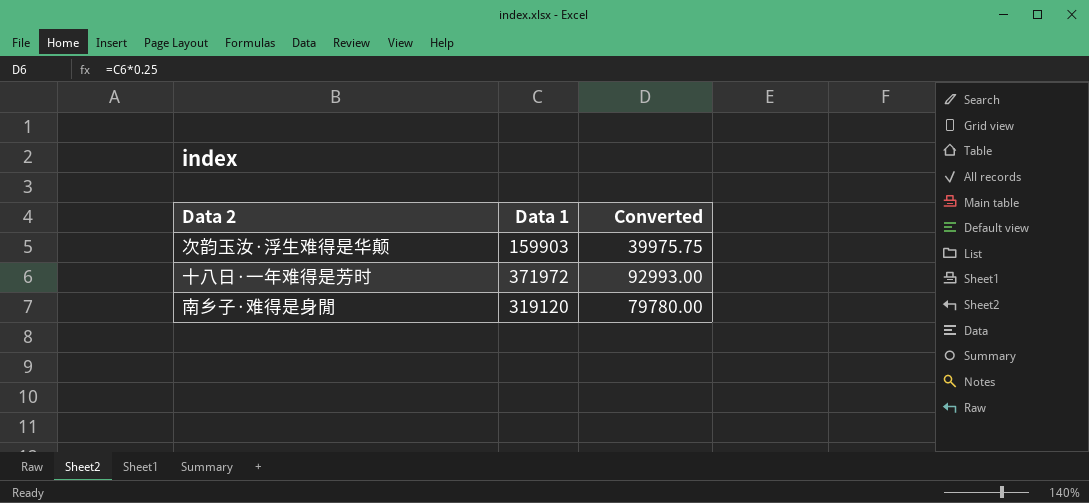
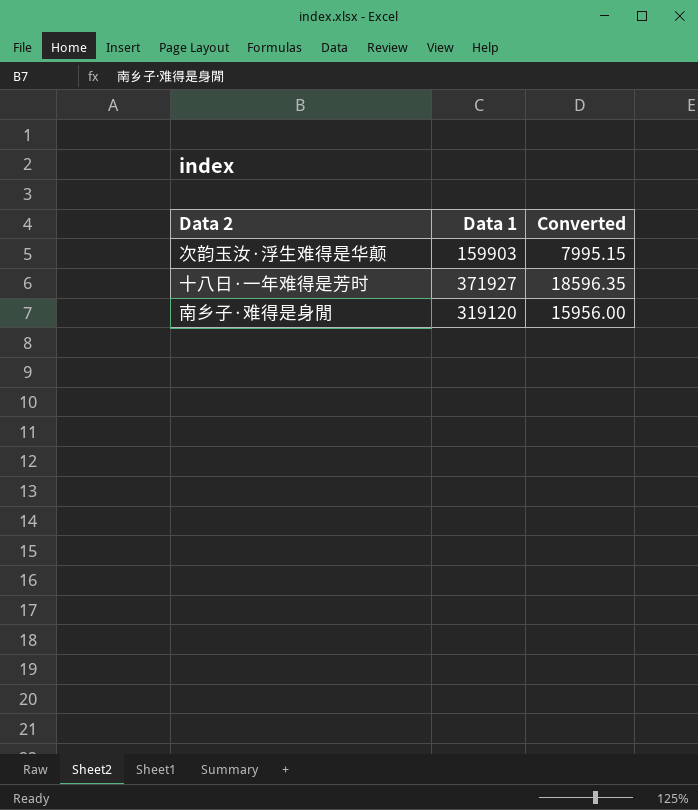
column Converted | formula: [Data 1] * 0.25 -> [Data 1] * 0.05
十八日·一年难得是芳时 | Data 1: 371972 -> 371927

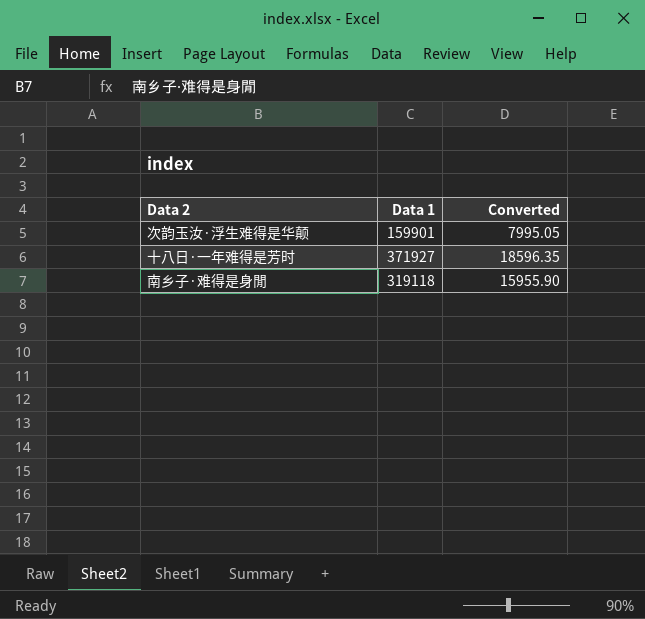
次韵玉汝·浮生难得是华颠 | Data 1: 159903 -> 159901
次韵玉汝·浮生难得是华颠 | Converted: 7995.15 -> 7995.05
南乡子·难得是身閒 | Data 1: 319120 -> 319118
南乡子·难得是身閒 | Converted: 15956.00 -> 15955.90

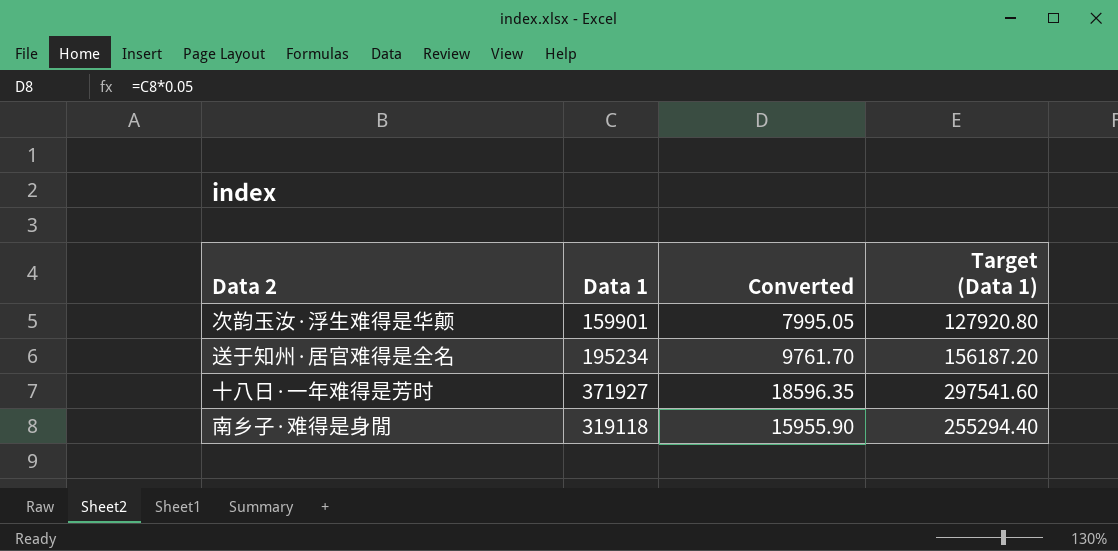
column Target (Data 1) | formula: none -> [Data 1] * 0.8
row 送于知州·居官难得是全名: none -> 195234 | 9761.70 | 156187.20

